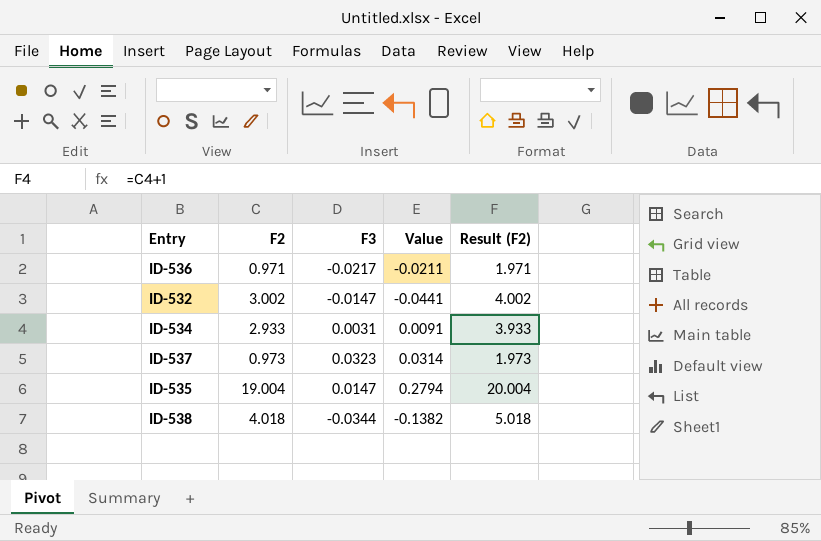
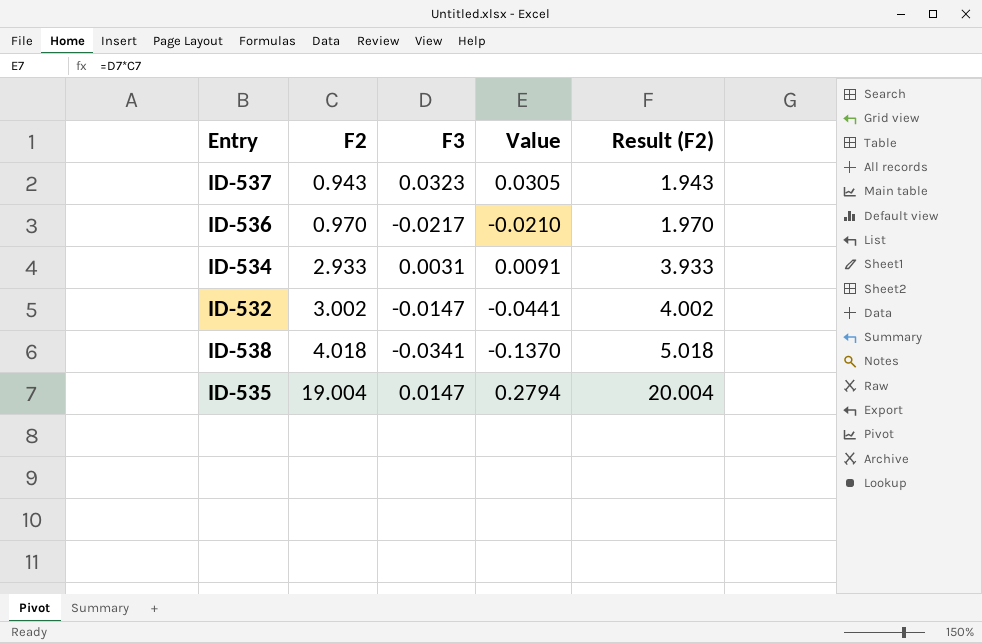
row order: none -> F2 ascending
ID-537 | F2: 0.973 -> 0.943
ID-537 | Value: 0.0314 -> 0.0305
ID-537 | Result (F2): 1.973 -> 1.943
ID-536 | F2: 0.971 -> 0.970
ID-536 | Value: -0.0211 -> -0.0210
ID-536 | Result (F2): 1.971 -> 1.970
ID-538 | F3: -0.0344 -> -0.0341
ID-538 | Value: -0.1382 -> -0.1370

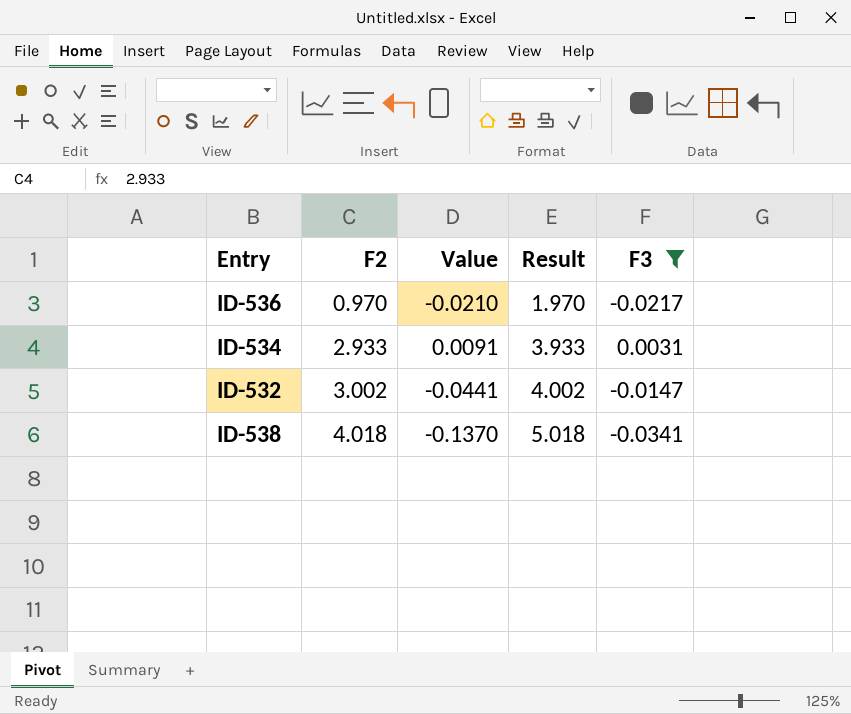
filter: none -> F3 <= 0.0031
column name: Result (F2) -> Result
column F3 | position: 3 -> 5

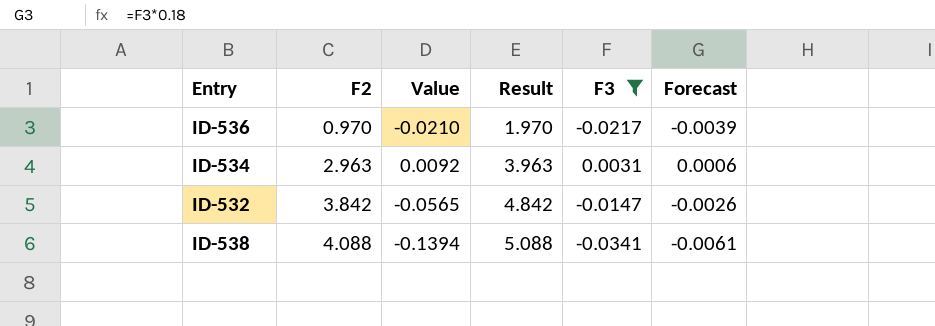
column Forecast | formula: none -> [F3] * 0.18
ID-534 | F2: 2.933 -> 2.963
ID-534 | Value: 0.0091 -> 0.0092
ID-534 | Result: 3.933 -> 3.963
ID-532 | F2: 3.002 -> 3.842
ID-532 | Value: -0.0441 -> -0.0565
ID-532 | Result: 4.002 -> 4.842
ID-538 | F2: 4.018 -> 4.088
ID-538 | Value: -0.1370 -> -0.1394
ID-538 | Result: 5.018 -> 5.088

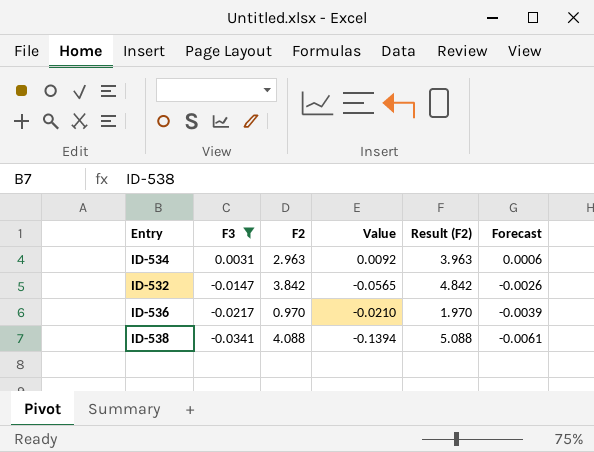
row order: F2 ascending -> F3 descending
column F3 | position: 5 -> 2
column name: Result -> Result (F2)

